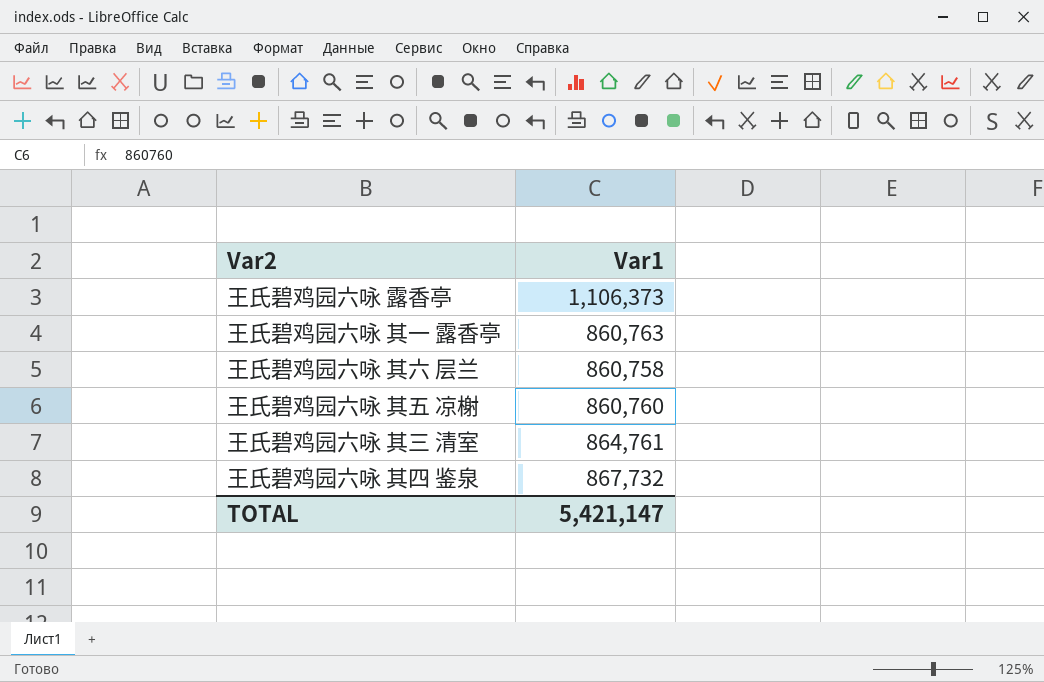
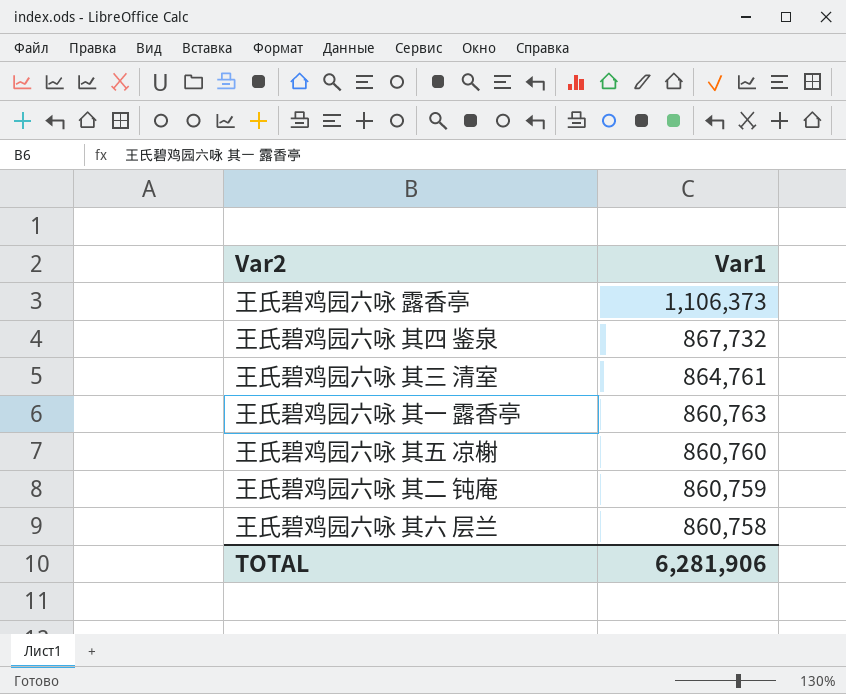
row order: none -> Var1 descending
row 王氏碧鸡园六咏 其二 钝庵: none -> 860,759
TOTAL | Var1: 5,421,147 -> 6,281,906

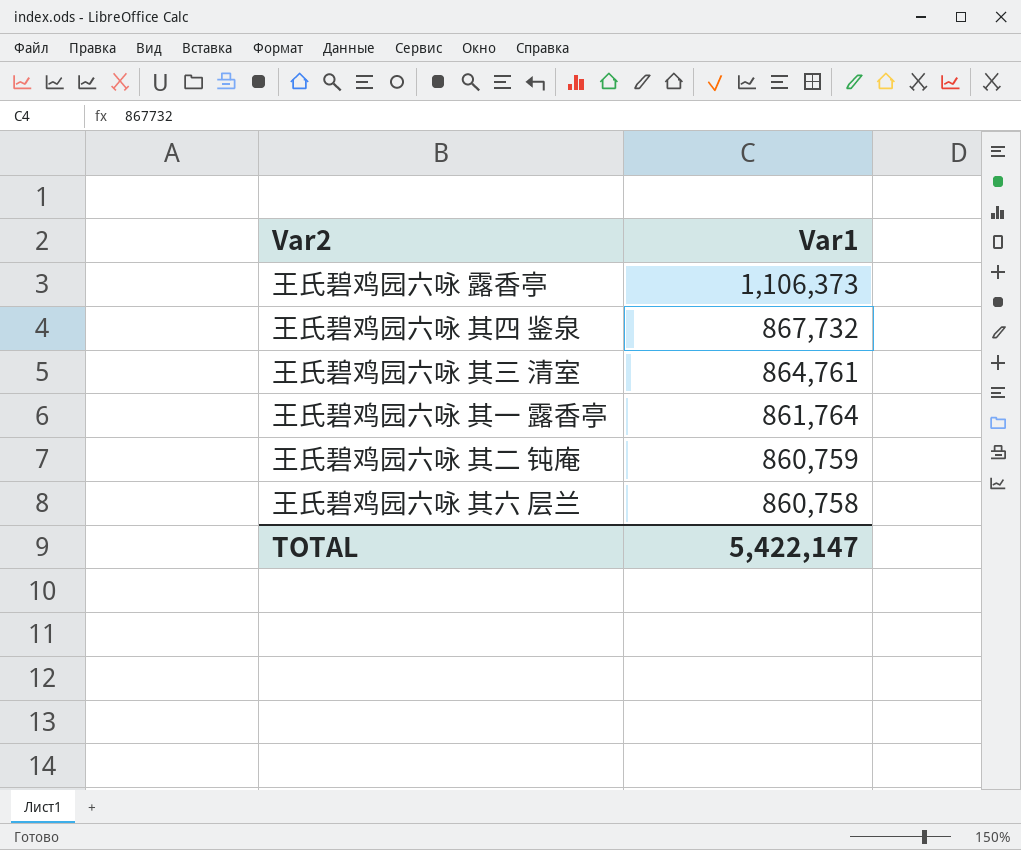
row 王氏碧鸡园六咏 其五 凉榭: 860,760 -> none
王氏碧鸡园六咏 其一 露香亭 | Var1: 860,763 -> 861,764
TOTAL | Var1: 6,281,906 -> 5,422,147

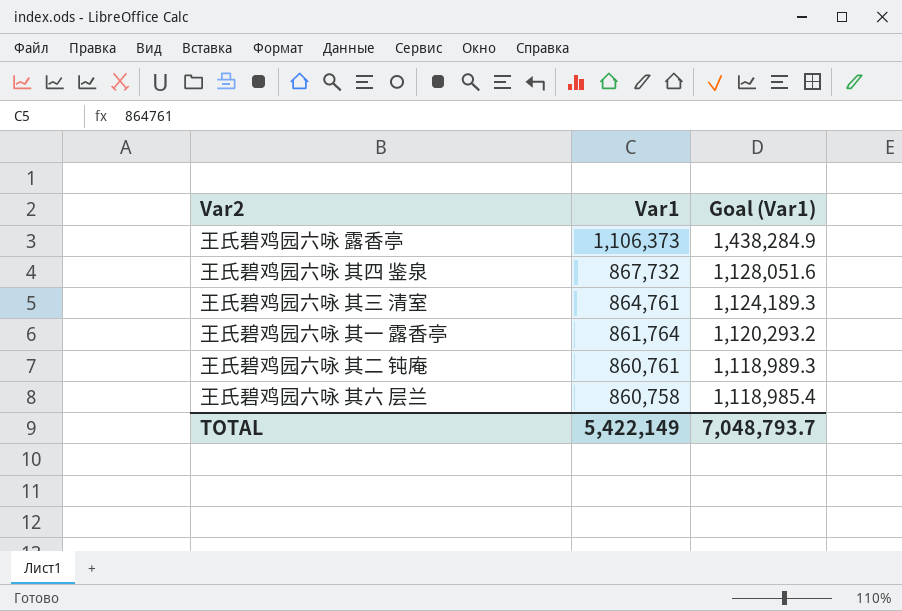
column Goal (Var1) | formula: none -> [Var1] * 1.3
王氏碧鸡园六咏 其二 钝庵 | Var1: 860,759 -> 860,761
TOTAL | Var1: 5,422,147 -> 5,422,149

